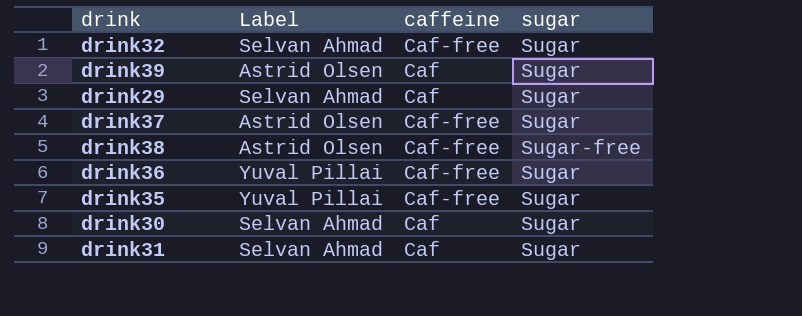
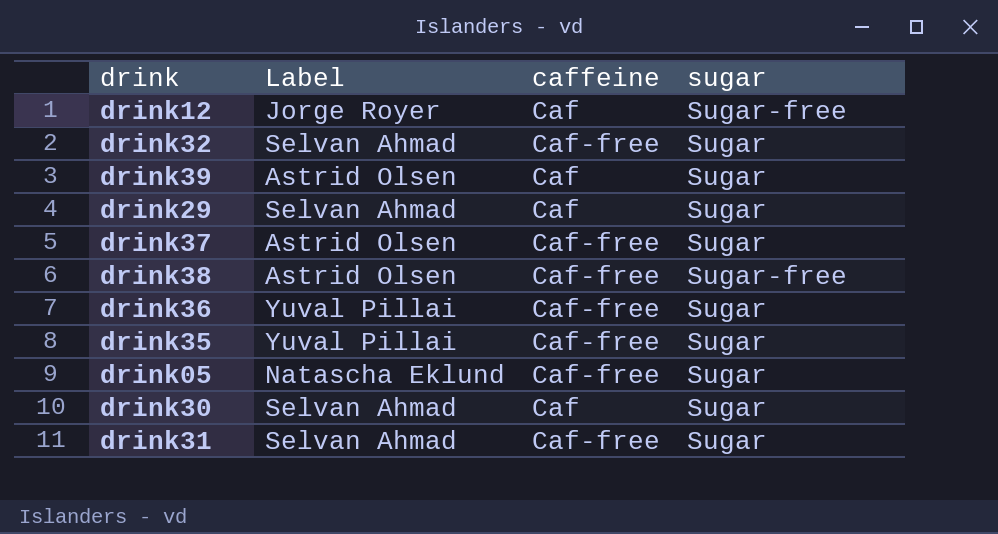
row drink12: none -> Jorge Royer | Caf | Sugar-free
row drink05: none -> Natascha Eklund | Caf-free | Sugar
drink31 | caffeine: Caf -> Caf-free

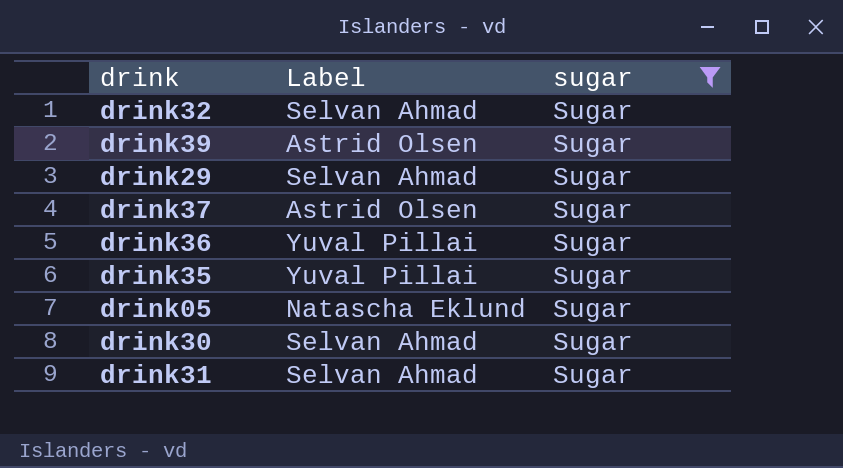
filter: none -> sugar = Sugar
column caffeine | position: 3 -> none

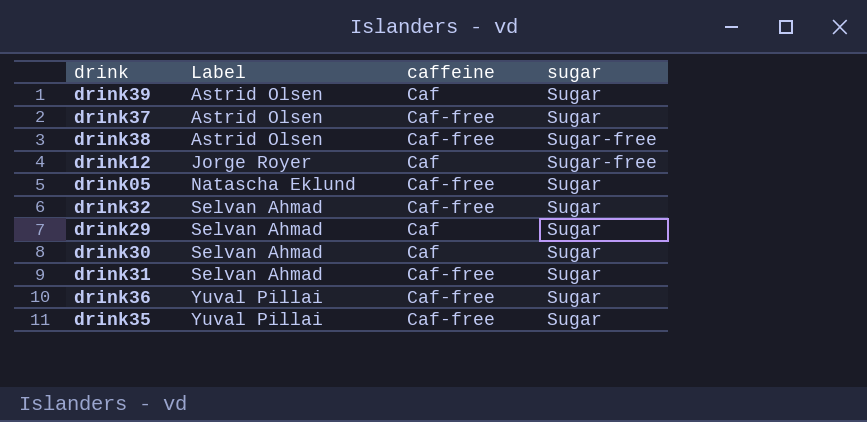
filter: sugar = Sugar -> none
row order: none -> Label ascending
column caffeine | position: none -> 3

